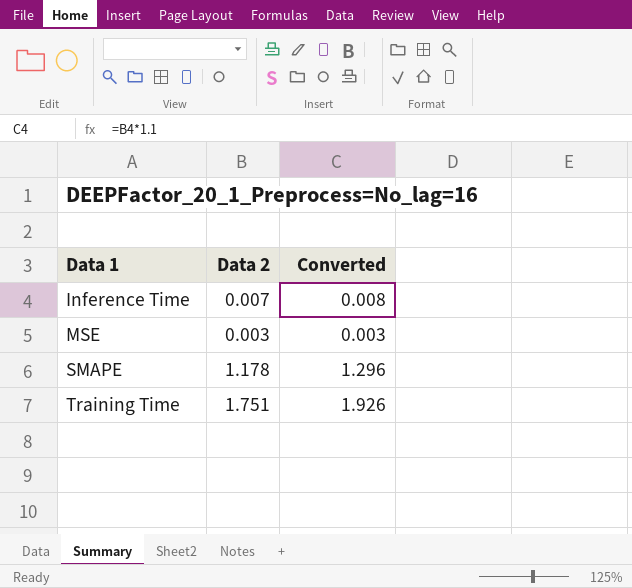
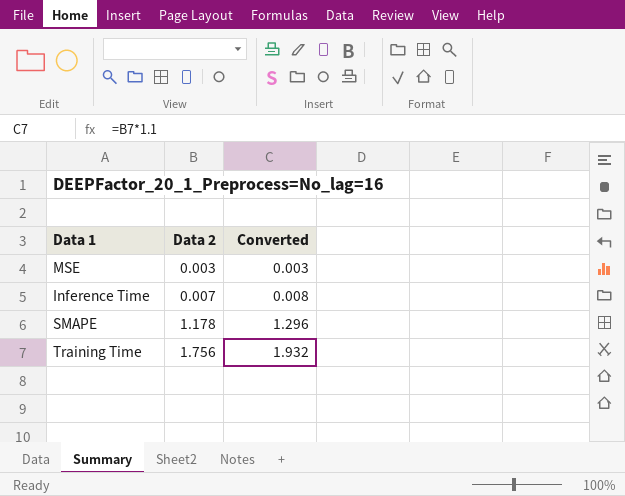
row order: Data 1 ascending -> Data 2 ascending
Training Time | Data 2: 1.751 -> 1.756
Training Time | Converted: 1.926 -> 1.932

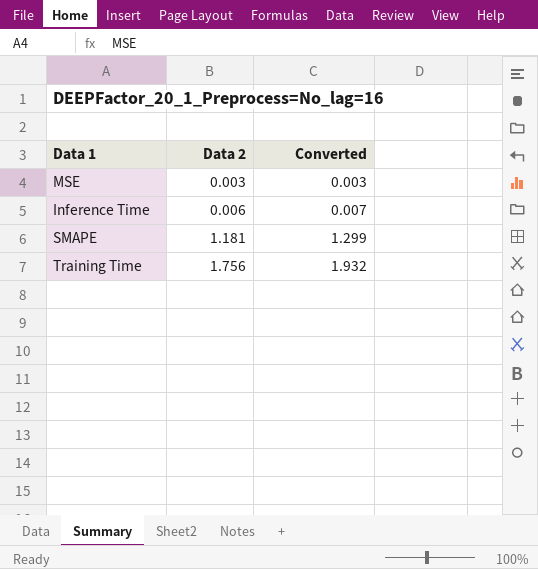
Inference Time | Data 2: 0.007 -> 0.006
Inference Time | Converted: 0.008 -> 0.007
SMAPE | Data 2: 1.178 -> 1.181
SMAPE | Converted: 1.296 -> 1.299

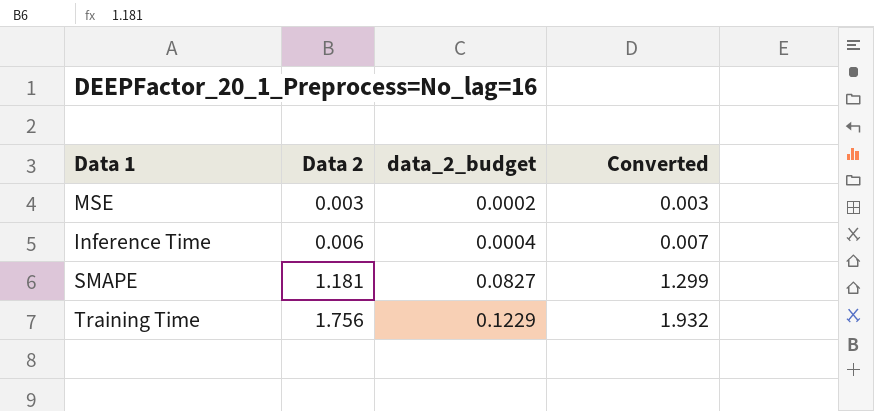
column data_2_budget | formula: none -> [Data 2] * 0.07

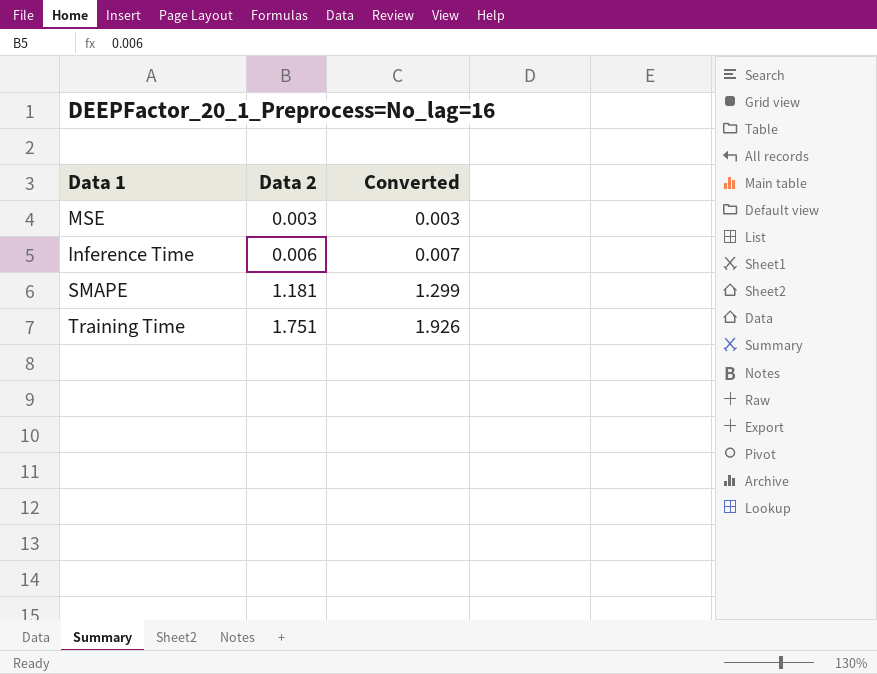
column data_2_budget | formula: [Data 2] * 0.07 -> none
Training Time | Data 2: 1.756 -> 1.751
Training Time | Converted: 1.932 -> 1.926

